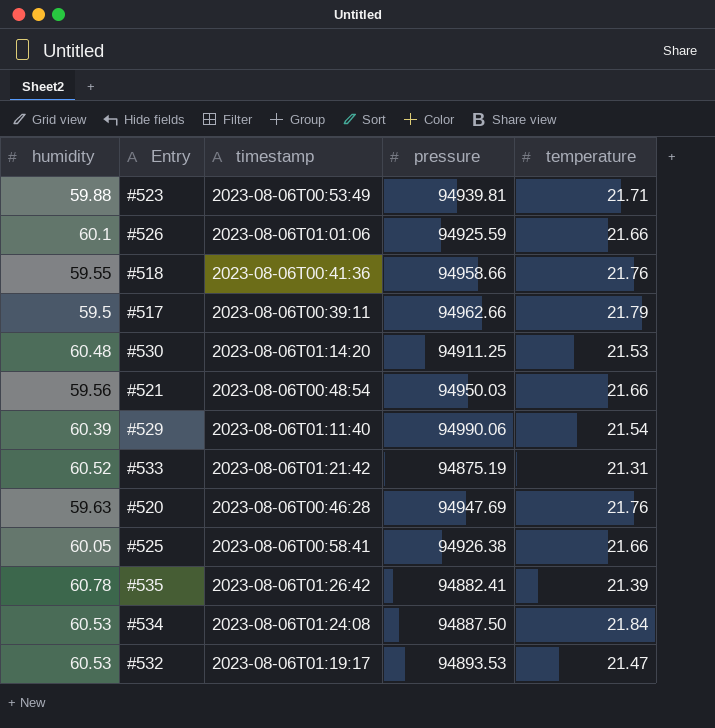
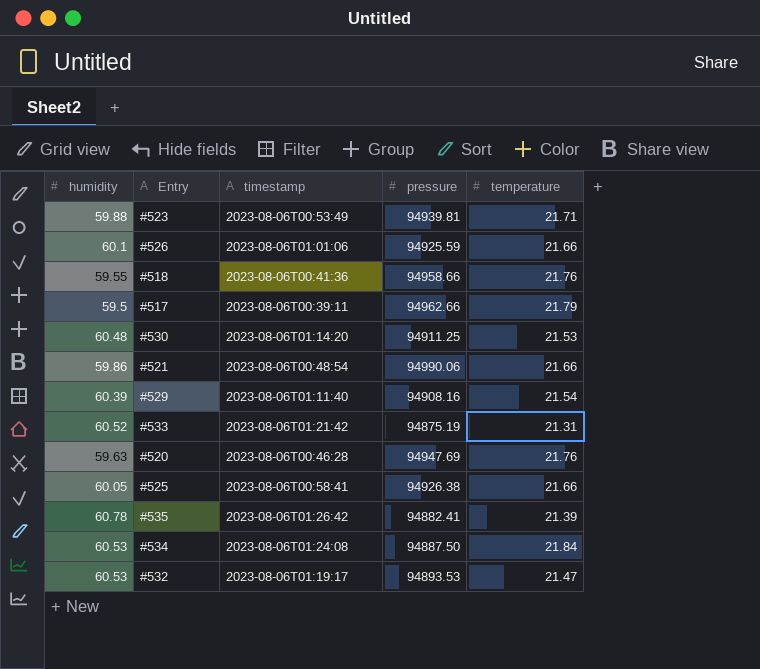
#521 | humidity: 59.56 -> 59.86
#521 | pressure: 94950.03 -> 94990.06
#529 | pressure: 94990.06 -> 94908.16

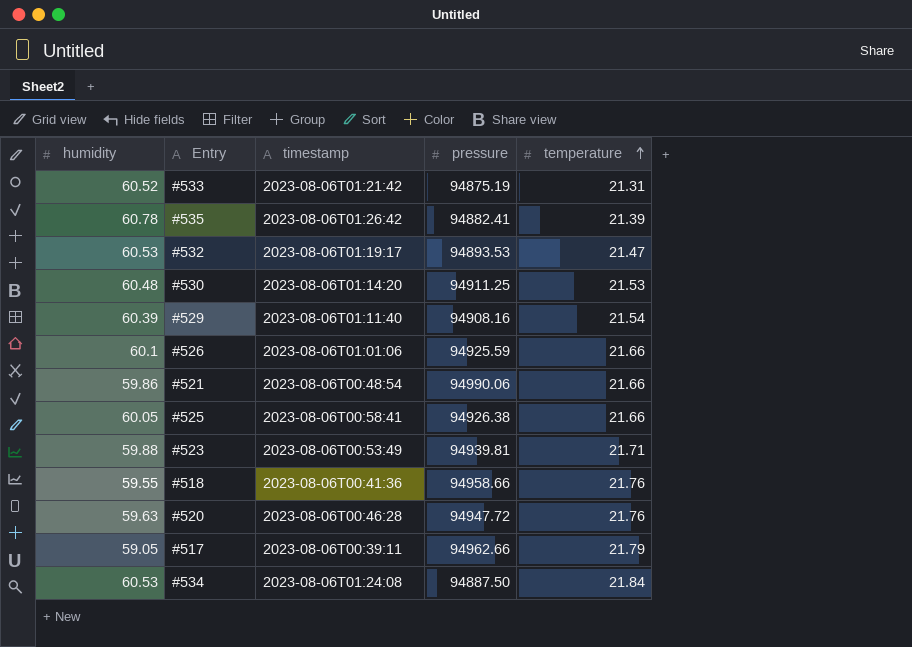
row order: none -> temperature ascending
#520 | pressure: 94947.69 -> 94947.72
#517 | humidity: 59.5 -> 59.05

